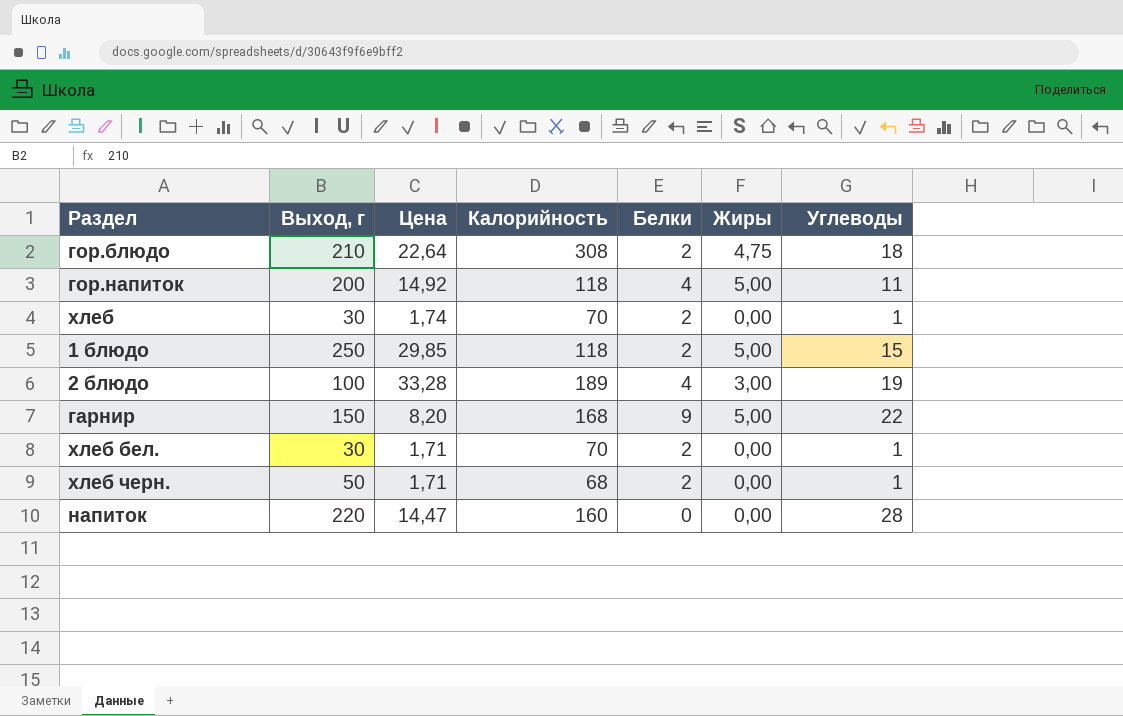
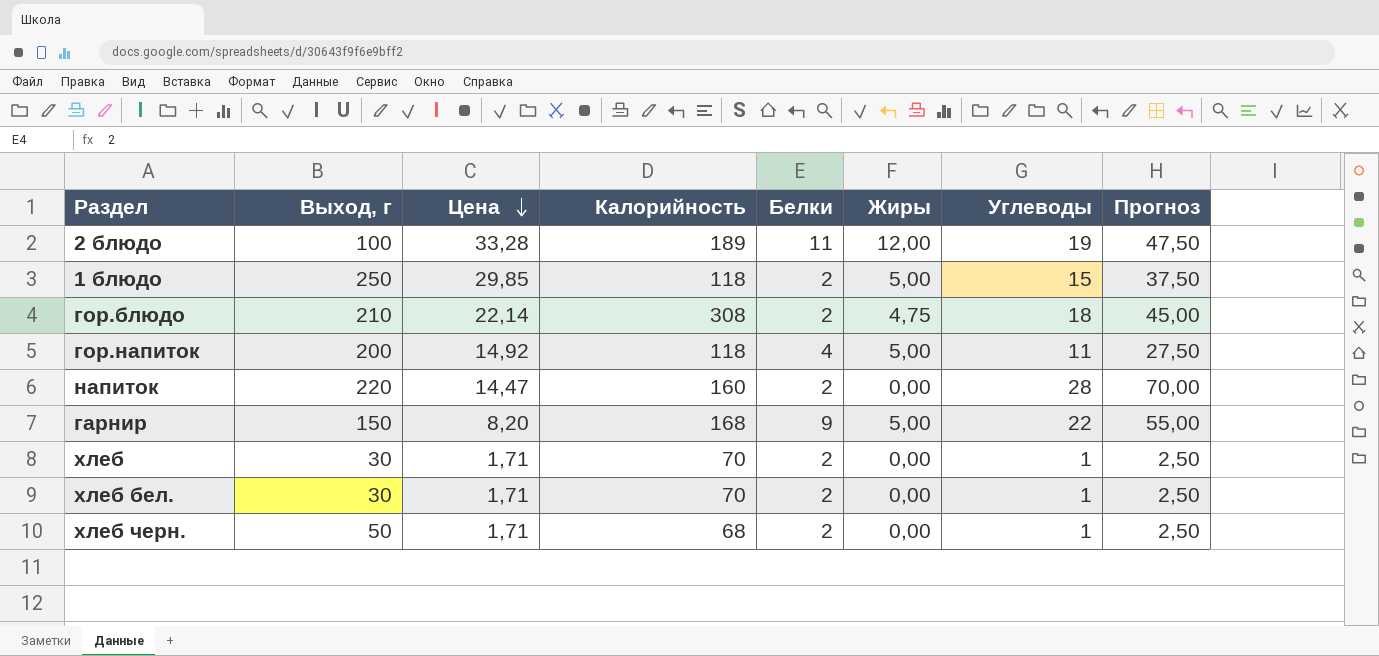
row order: none -> Цена descending
column Прогноз | formula: none -> [Углеводы] * 2,5
2 блюдо | Белки: 4 -> 11
2 блюдо | Жиры: 3,00 -> 12,00
гор.блюдо | Цена: 22,64 -> 22,14
напиток | Белки: 0 -> 2
хлеб | Цена: 1,74 -> 1,71

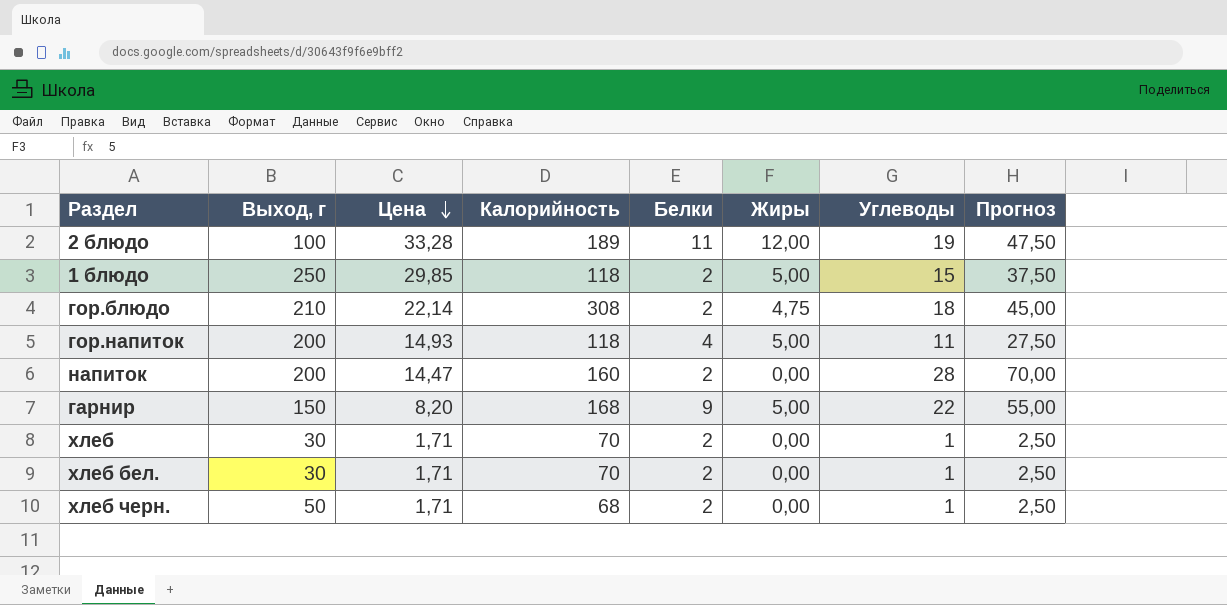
гор.напиток | Цена: 14,92 -> 14,93
напиток | Выход, г: 220 -> 200

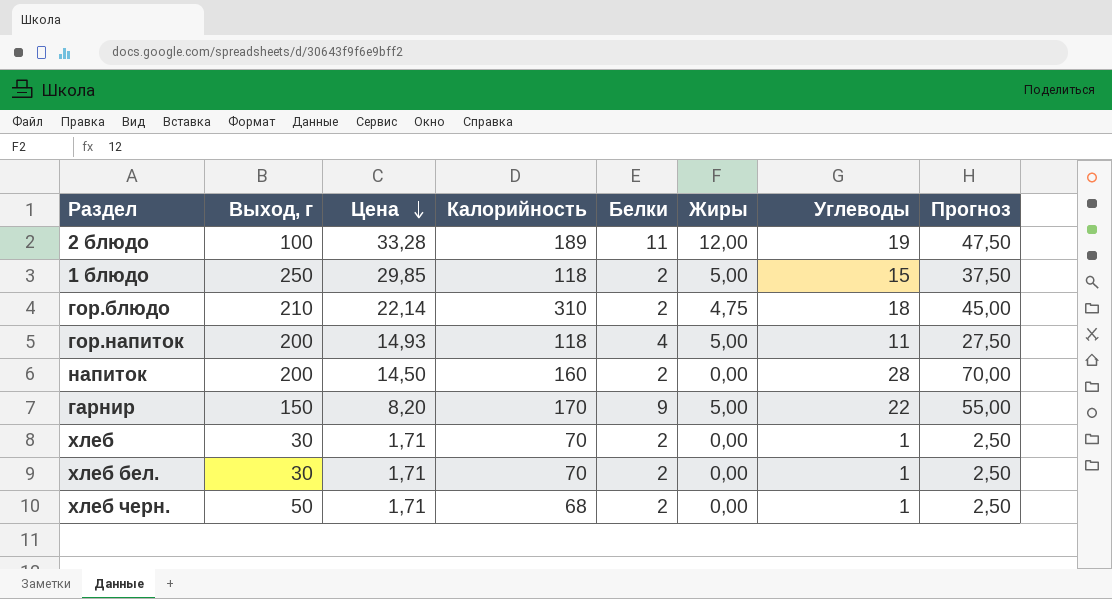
гор.блюдо | Калорийность: 308 -> 310
напиток | Цена: 14,47 -> 14,50
гарнир | Калорийность: 168 -> 170

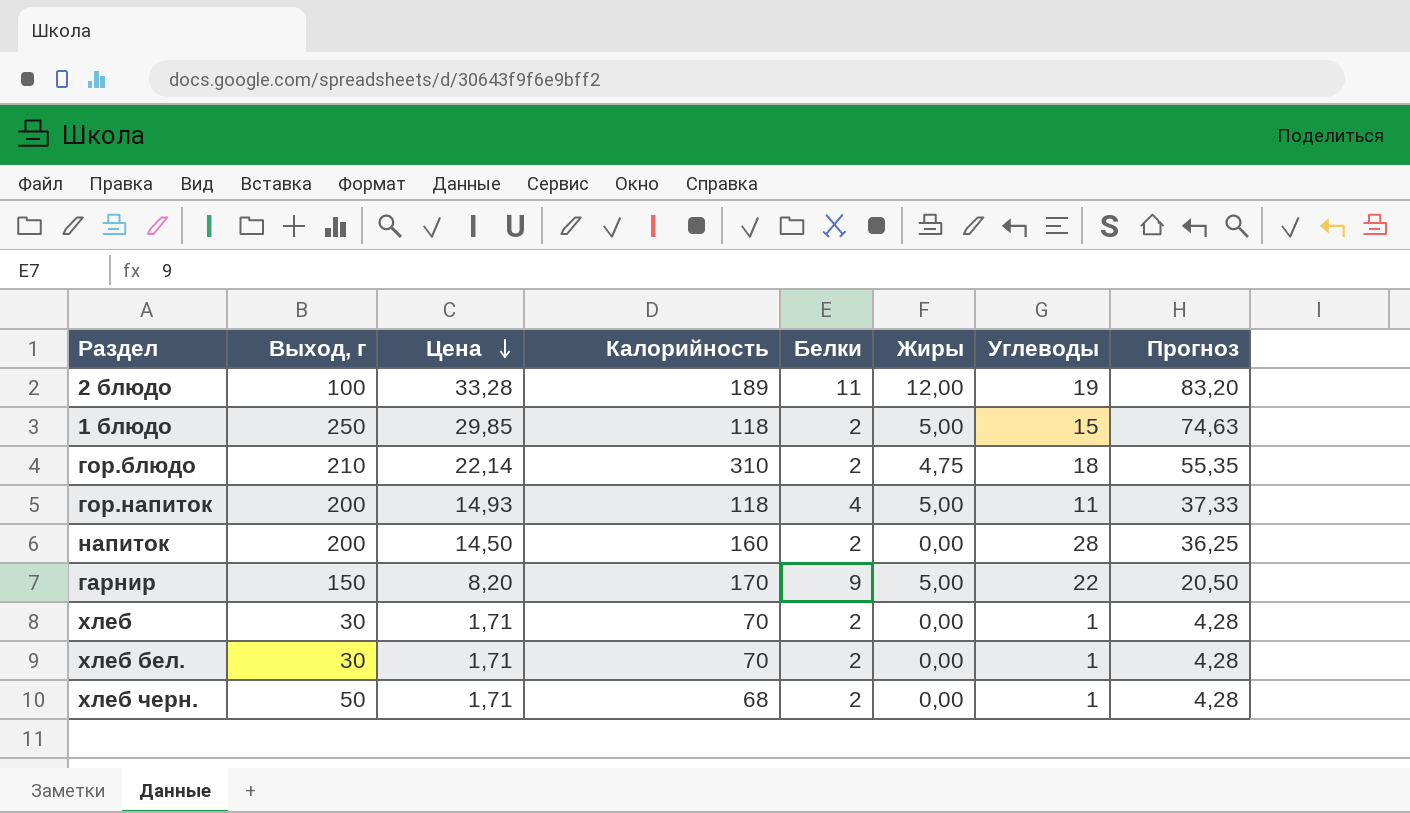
column Прогноз | formula: [Углеводы] * 2,5 -> [Цена] * 2,5

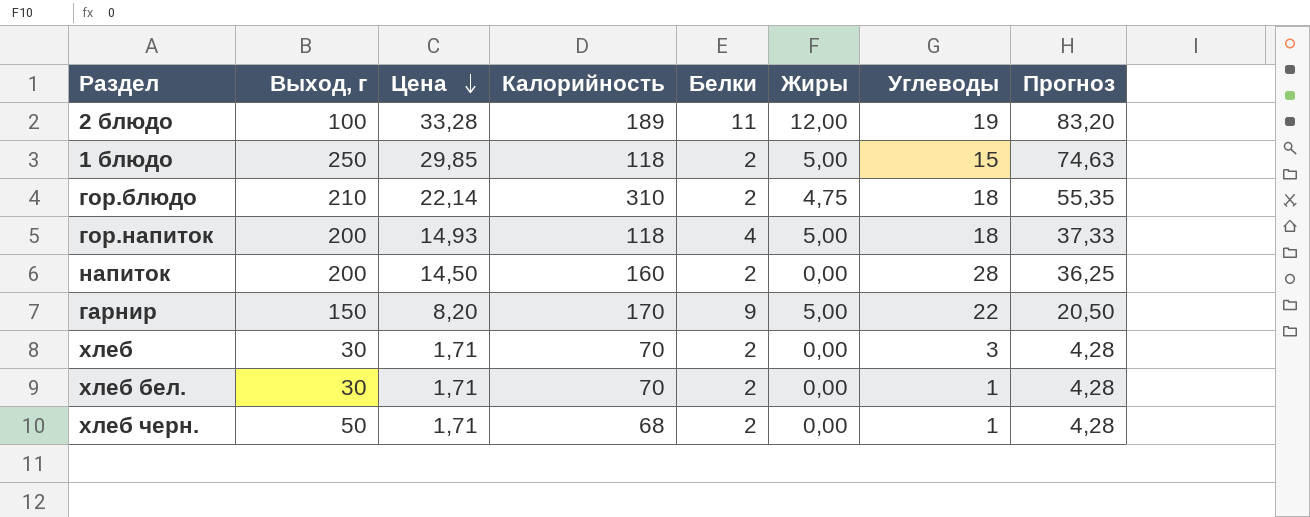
гор.напиток | Углеводы: 11 -> 18
хлеб | Углеводы: 1 -> 3

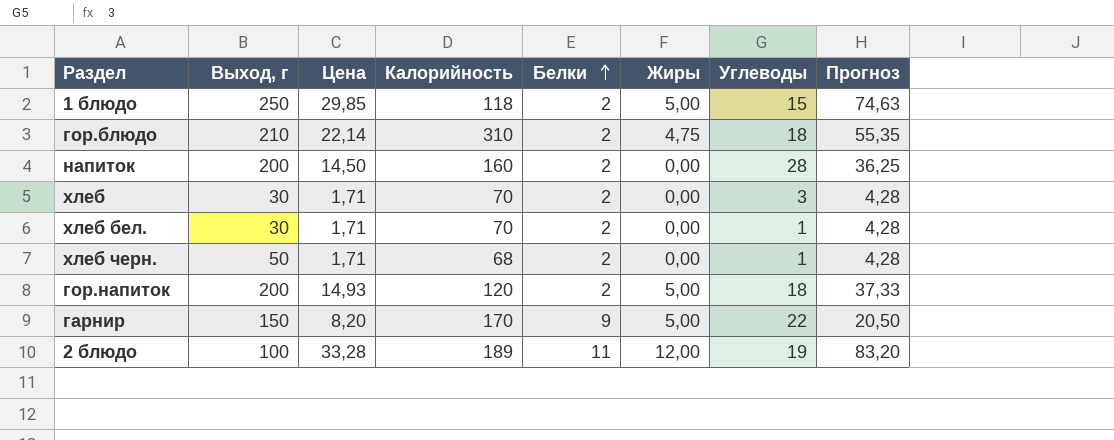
row order: Цена descending -> Белки ascending
гор.напиток | Калорийность: 118 -> 120
гор.напиток | Белки: 4 -> 2

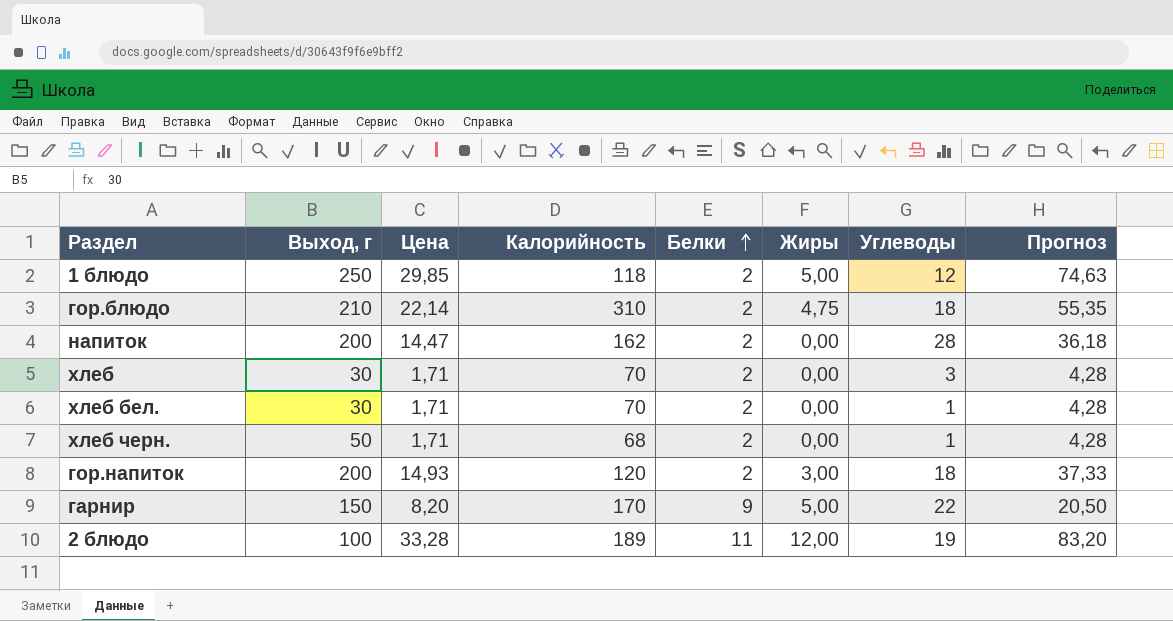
1 блюдо | Углеводы: 15 -> 12
напиток | Цена: 14,50 -> 14,47
напиток | Калорийность: 160 -> 162
напиток | Прогноз: 36,25 -> 36,18
гор.напиток | Жиры: 5,00 -> 3,00

